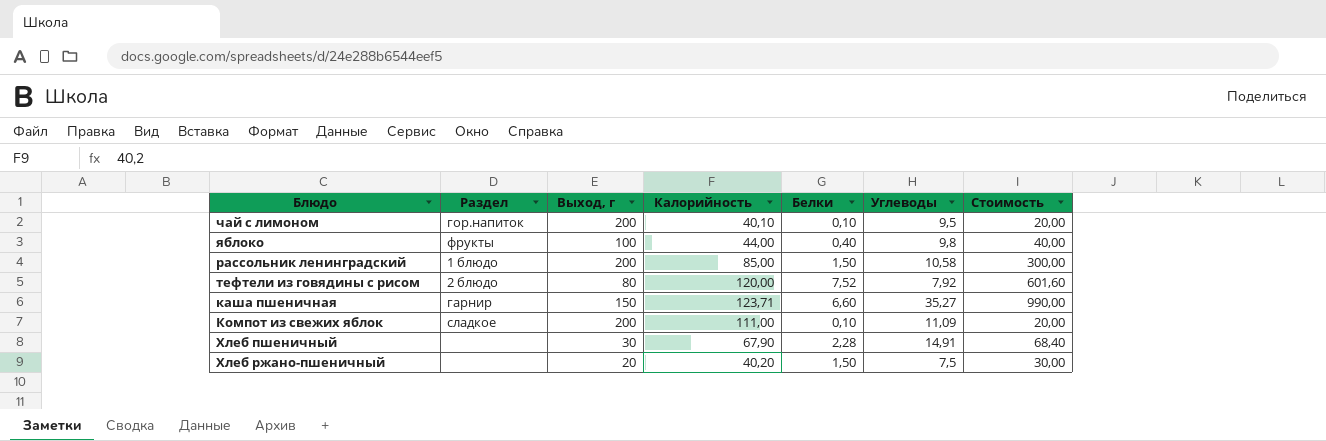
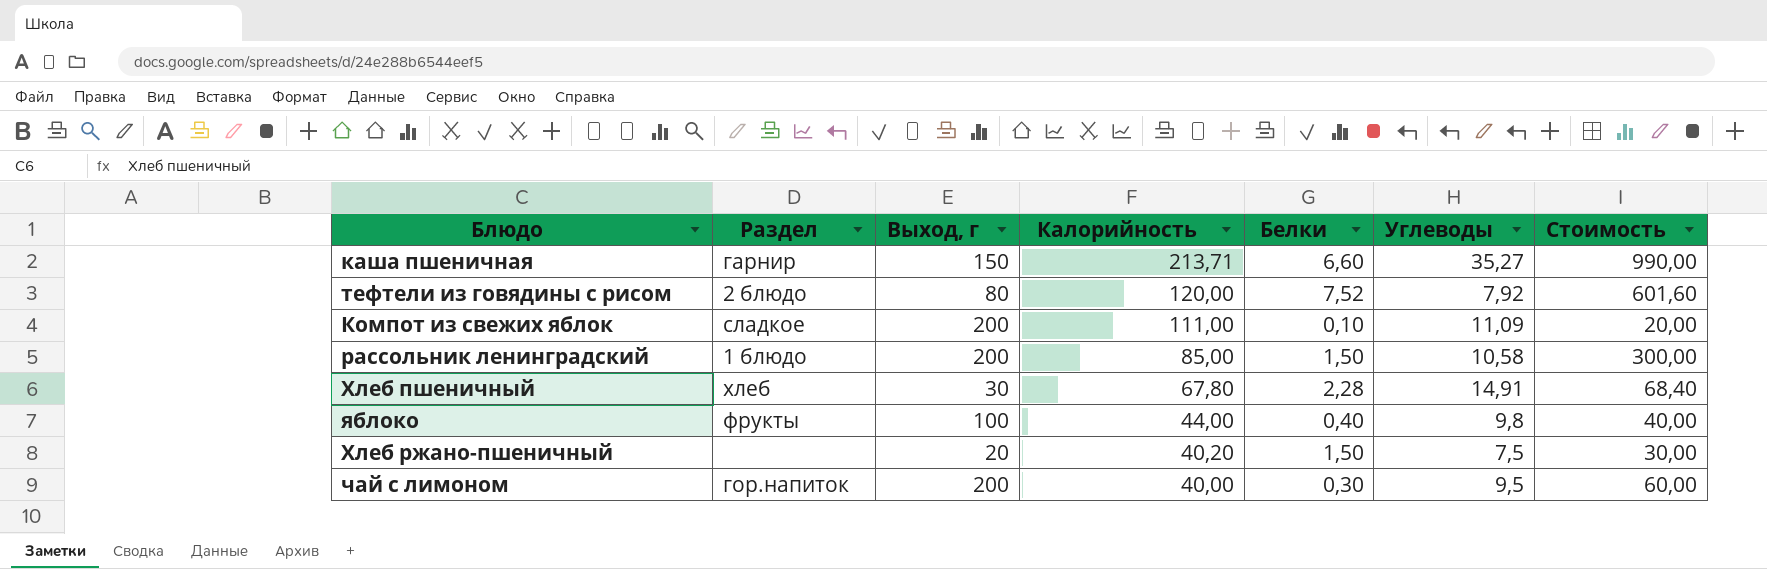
row order: none -> Калорийность descending
каша пшеничная | Калорийность: 123,71 -> 213,71
Хлеб пшеничный | Раздел: none -> хлеб
Хлеб пшеничный | Калорийность: 67,90 -> 67,80
чай с лимоном | Калорийность: 40,10 -> 40,00
чай с лимоном | Белки: 0,10 -> 0,30
чай с лимоном | Стоимость: 20,00 -> 60,00

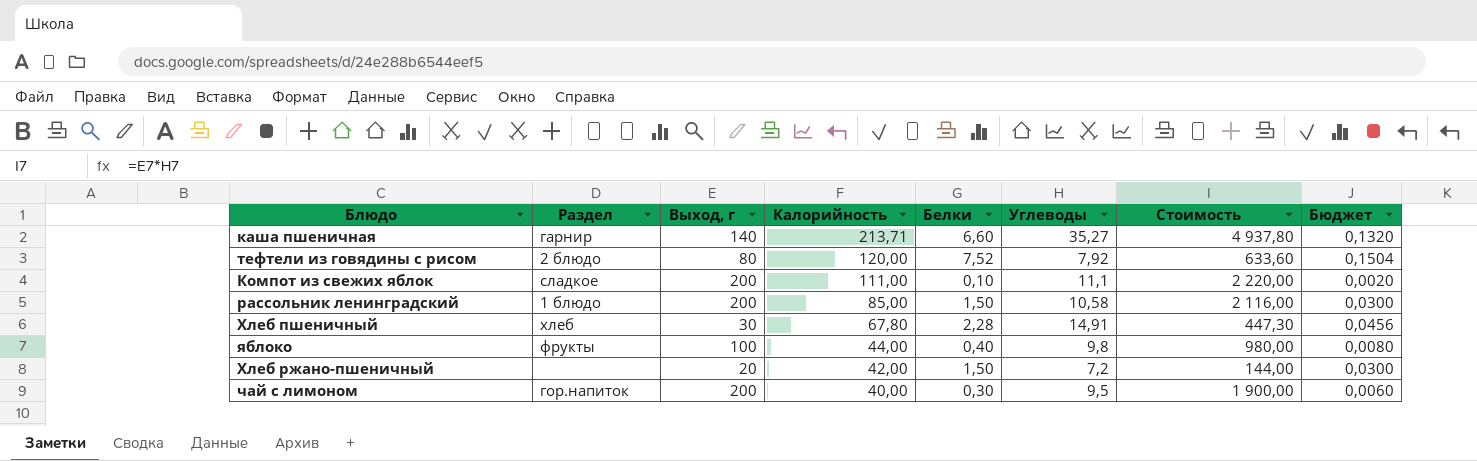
column Стоимость | formula: [Выход, г] * [Белки] -> [Выход, г] * [Углеводы]
column Бюджет | formula: none -> [Белки] * 0,02
каша пшеничная | Выход, г: 150 -> 140
Компот из свежих яблок | Углеводы: 11,09 -> 11,1
Хлеб ржано-пшеничный | Калорийность: 40,20 -> 42,00
Хлеб ржано-пшеничный | Углеводы: 7,5 -> 7,2

